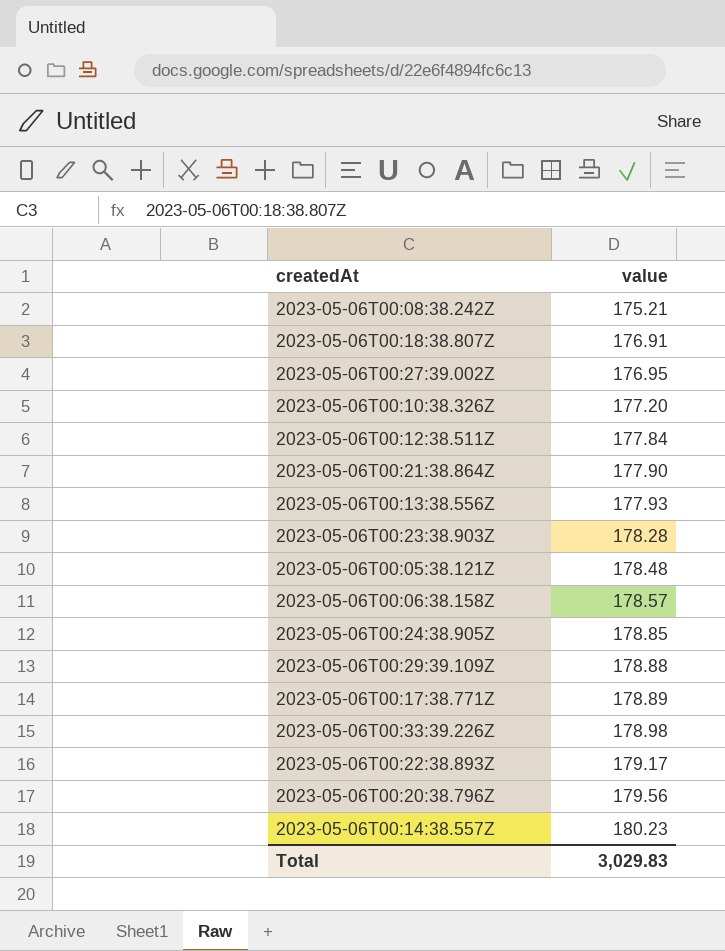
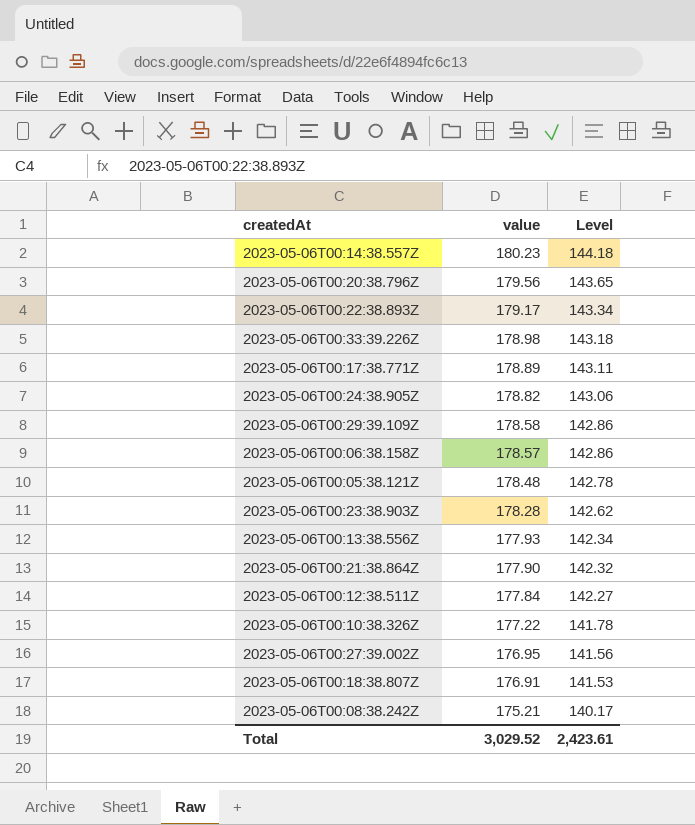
row order: value ascending -> value descending
column Level | formula: none -> [value] * 0.8
2023-05-06T00:24:38.905Z | value: 178.85 -> 178.82
2023-05-06T00:29:39.109Z | value: 178.88 -> 178.58
2023-05-06T00:10:38.326Z | value: 177.20 -> 177.22
Total | value: 3,029.83 -> 3,029.52

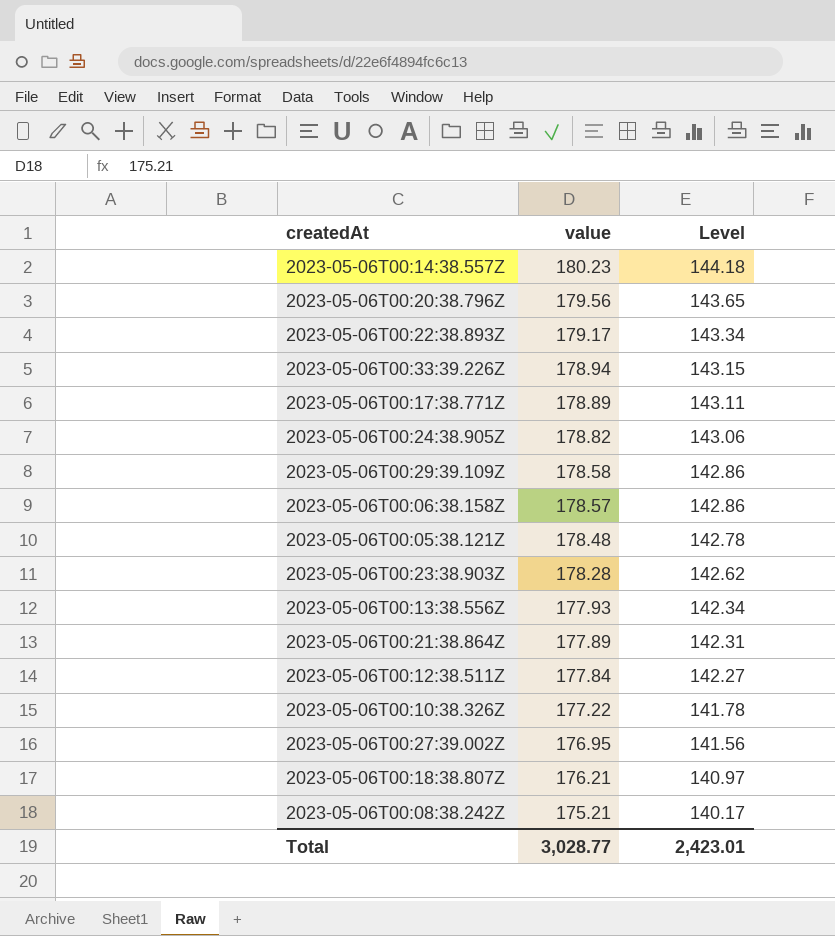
2023-05-06T00:33:39.226Z | value: 178.98 -> 178.94
2023-05-06T00:33:39.226Z | Level: 143.18 -> 143.15
2023-05-06T00:21:38.864Z | value: 177.90 -> 177.89
2023-05-06T00:21:38.864Z | Level: 142.32 -> 142.31
2023-05-06T00:18:38.807Z | value: 176.91 -> 176.21
2023-05-06T00:18:38.807Z | Level: 141.53 -> 140.97
Total | value: 3,029.52 -> 3,028.77
Total | Level: 2,423.61 -> 2,423.01

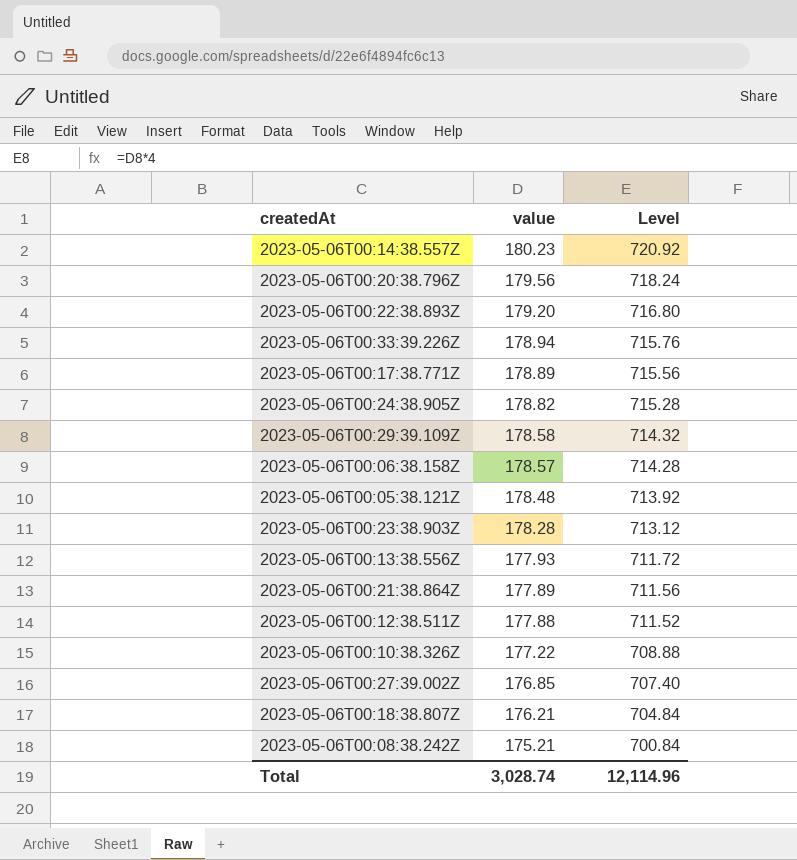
column Level | formula: [value] * 0.8 -> [value] * 4
2023-05-06T00:22:38.893Z | value: 179.17 -> 179.20
2023-05-06T00:12:38.511Z | value: 177.84 -> 177.88
2023-05-06T00:27:39.002Z | value: 176.95 -> 176.85
Total | value: 3,028.77 -> 3,028.74
Total | Level: 2,423.01 -> 12,114.96

